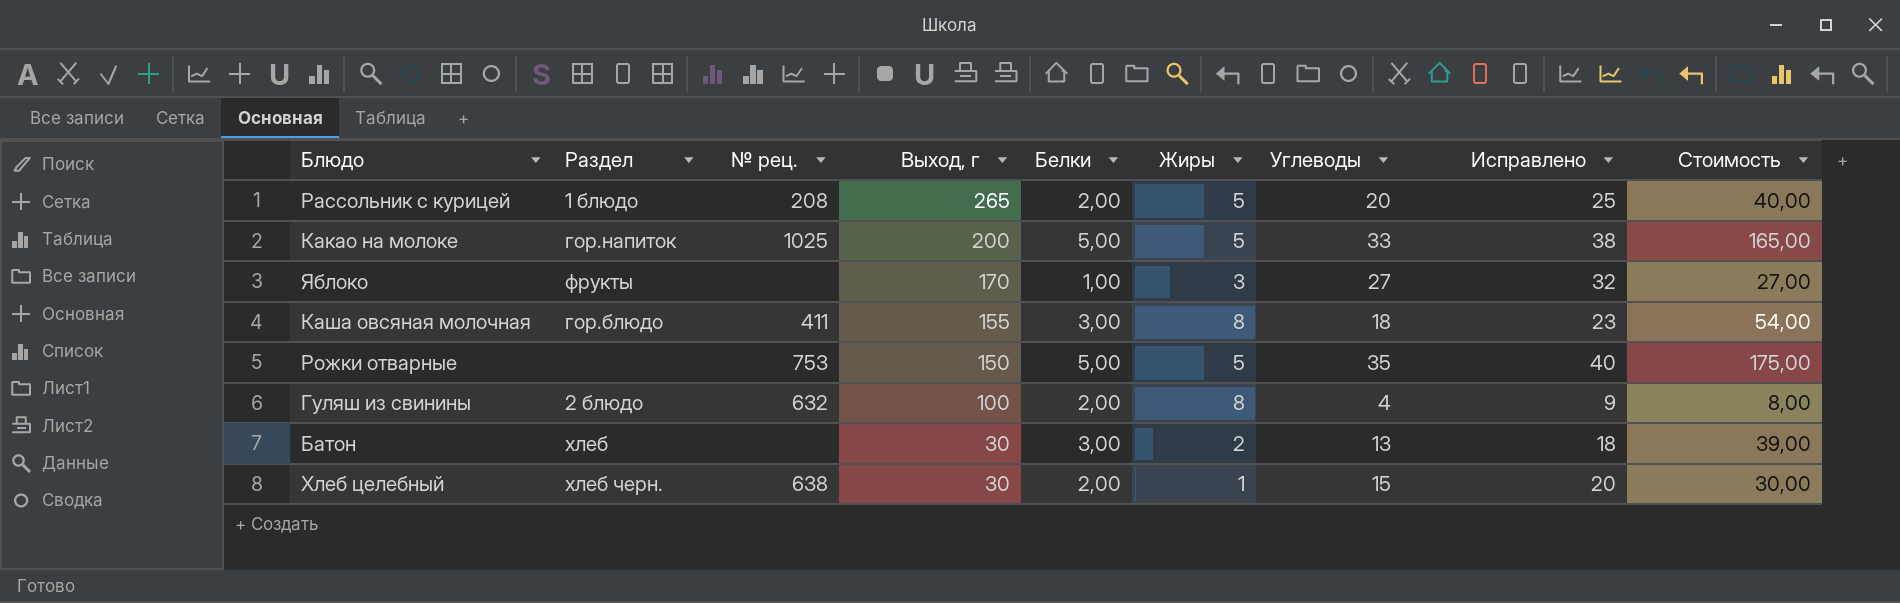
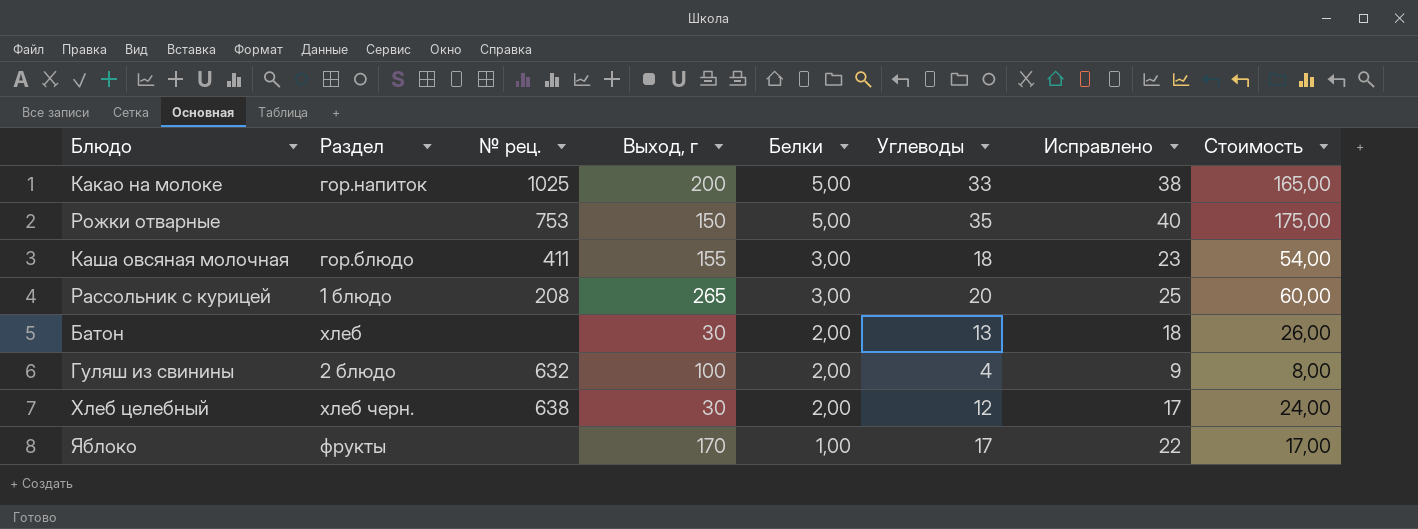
row order: Выход, г descending -> Белки descending
column Жиры | position: 6 -> none
Рассольник с курицей | Белки: 2,00 -> 3,00
Рассольник с курицей | Стоимость: 40,00 -> 60,00
Батон | Белки: 3,00 -> 2,00
Батон | Стоимость: 39,00 -> 26,00
Хлеб целебный | Углеводы: 15 -> 12
Хлеб целебный | Исправлено: 20 -> 17
Хлеб целебный | Стоимость: 30,00 -> 24,00
Яблоко | Углеводы: 27 -> 17
Яблоко | Исправлено: 32 -> 22
Яблоко | Стоимость: 27,00 -> 17,00

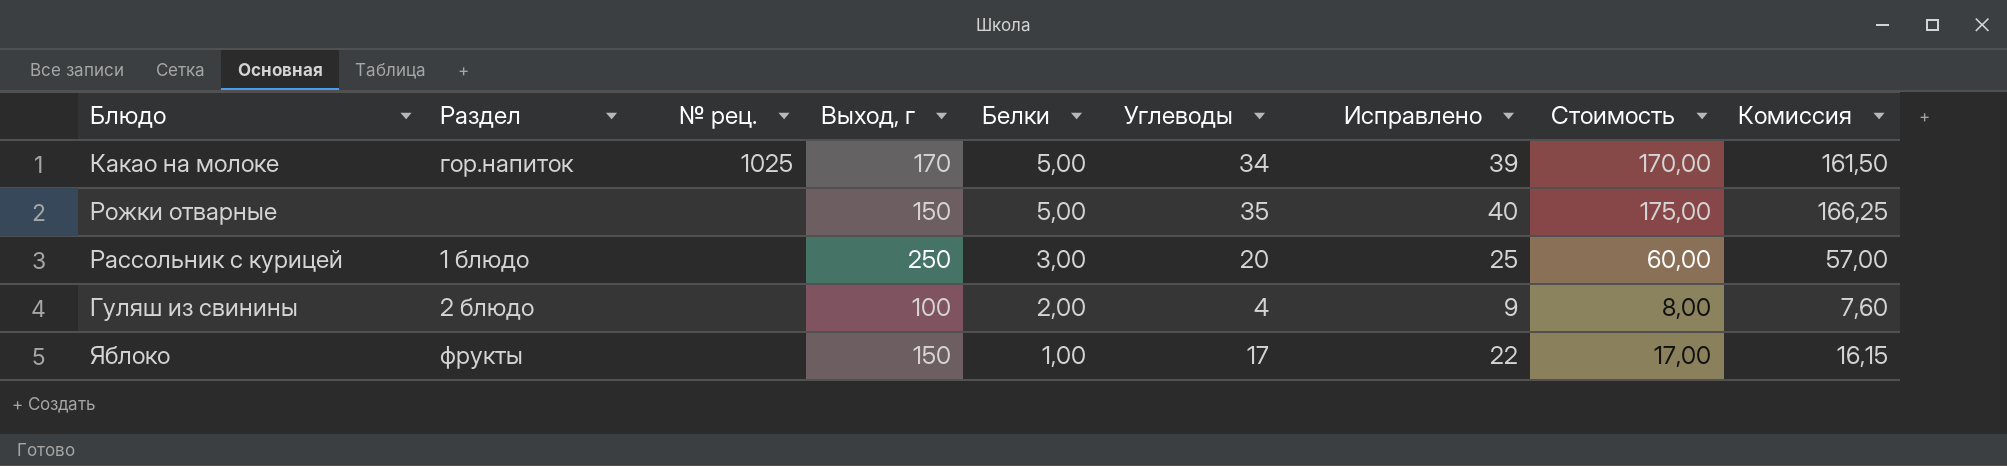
column Комиссия | formula: none -> [Стоимость] * 0,95
row Каша овсяная молочная: гор.блюдо | 411 | 155 | 3,00 | 18 | 23 | 54,00 -> none
row Батон: хлеб | none | 30 | 2,00 | 13 | 18 | 26,00 -> none
row Хлеб целебный: хлеб черн. | 638 | 30 | 2,00 | 12 | 17 | 24,00 -> none
Какао на молоке | Выход, г: 200 -> 170
Какао на молоке | Углеводы: 33 -> 34
Какао на молоке | Исправлено: 38 -> 39
Какао на молоке | Стоимость: 165,00 -> 170,00
Рожки отварные | № рец.: 753 -> none
Рассольник с курицей | № рец.: 208 -> none
Рассольник с курицей | Выход, г: 265 -> 250
Гуляш из свинины | № рец.: 632 -> none
Яблоко | Выход, г: 170 -> 150

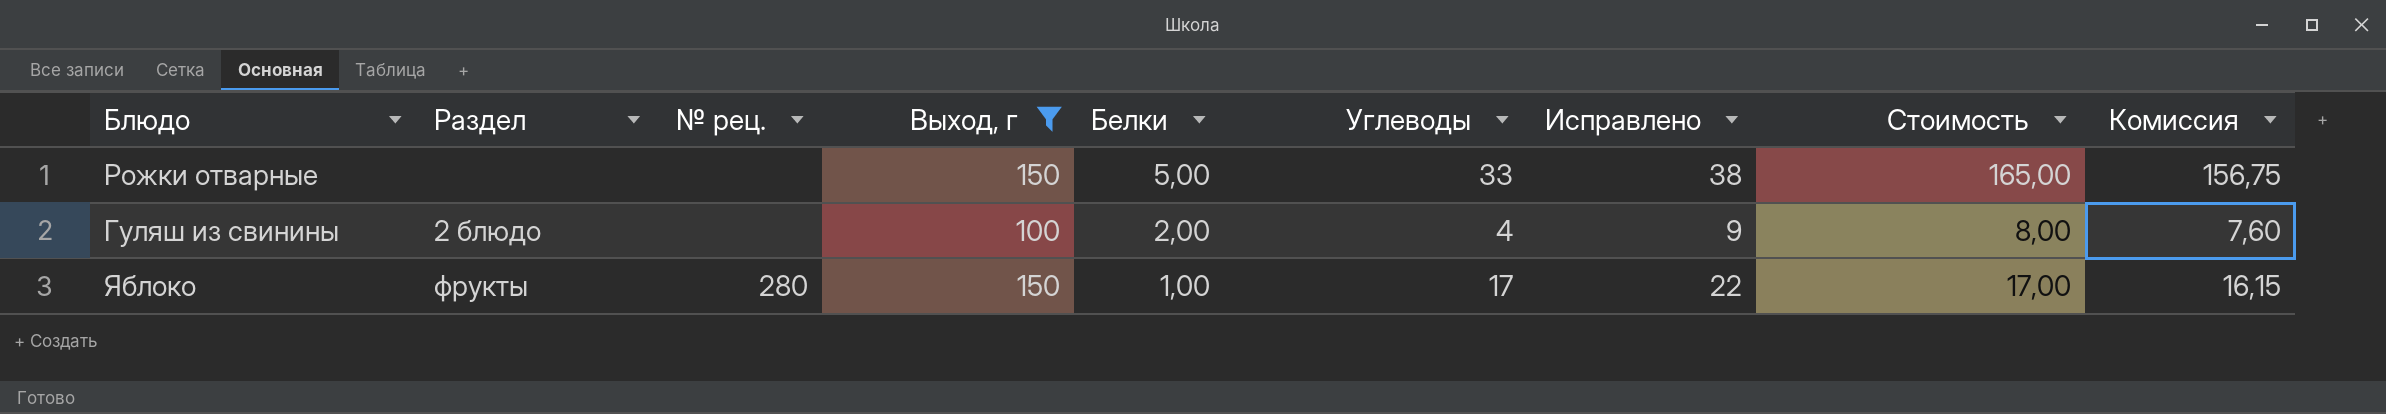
filter: none -> Выход, г <= 150
Рожки отварные | Углеводы: 35 -> 33
Рожки отварные | Исправлено: 40 -> 38
Рожки отварные | Стоимость: 175,00 -> 165,00
Рожки отварные | Комиссия: 166,25 -> 156,75
Яблоко | № рец.: none -> 280

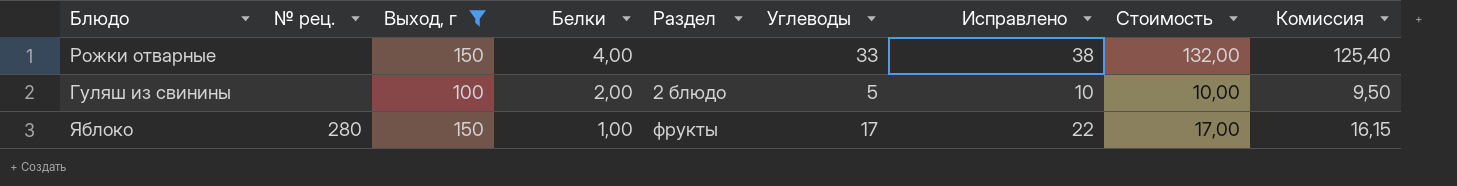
column Раздел | position: 2 -> 5
Рожки отварные | Белки: 5,00 -> 4,00
Рожки отварные | Стоимость: 165,00 -> 132,00
Рожки отварные | Комиссия: 156,75 -> 125,40
Гуляш из свинины | Углеводы: 4 -> 5
Гуляш из свинины | Исправлено: 9 -> 10
Гуляш из свинины | Стоимость: 8,00 -> 10,00
Гуляш из свинины | Комиссия: 7,60 -> 9,50

